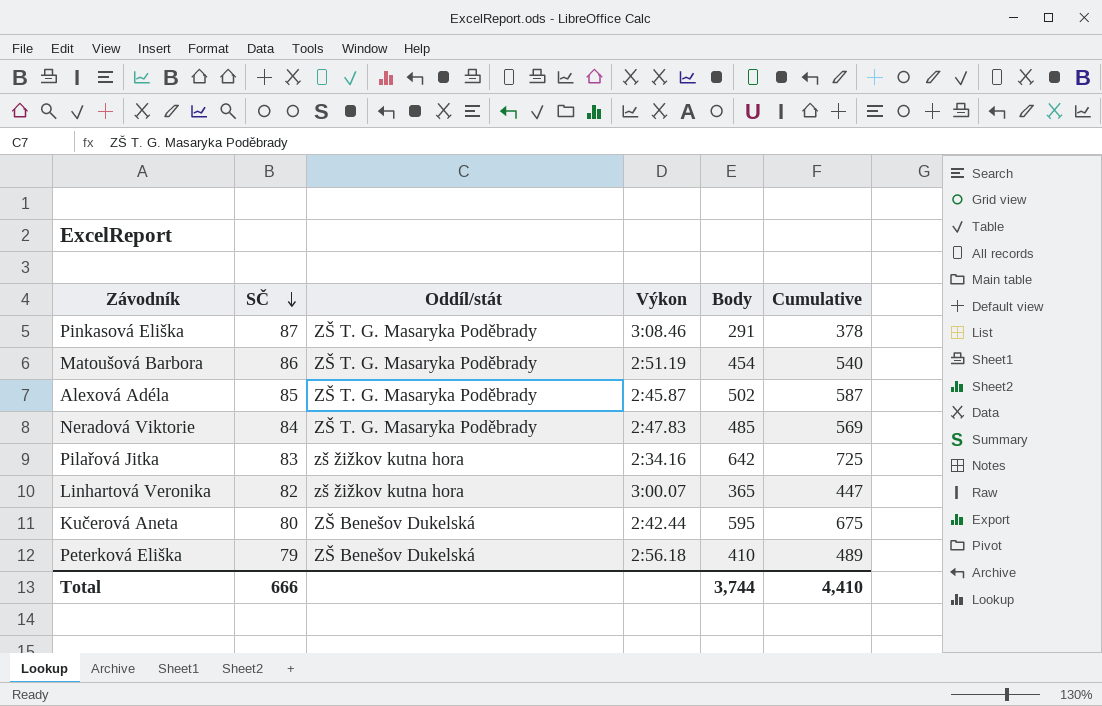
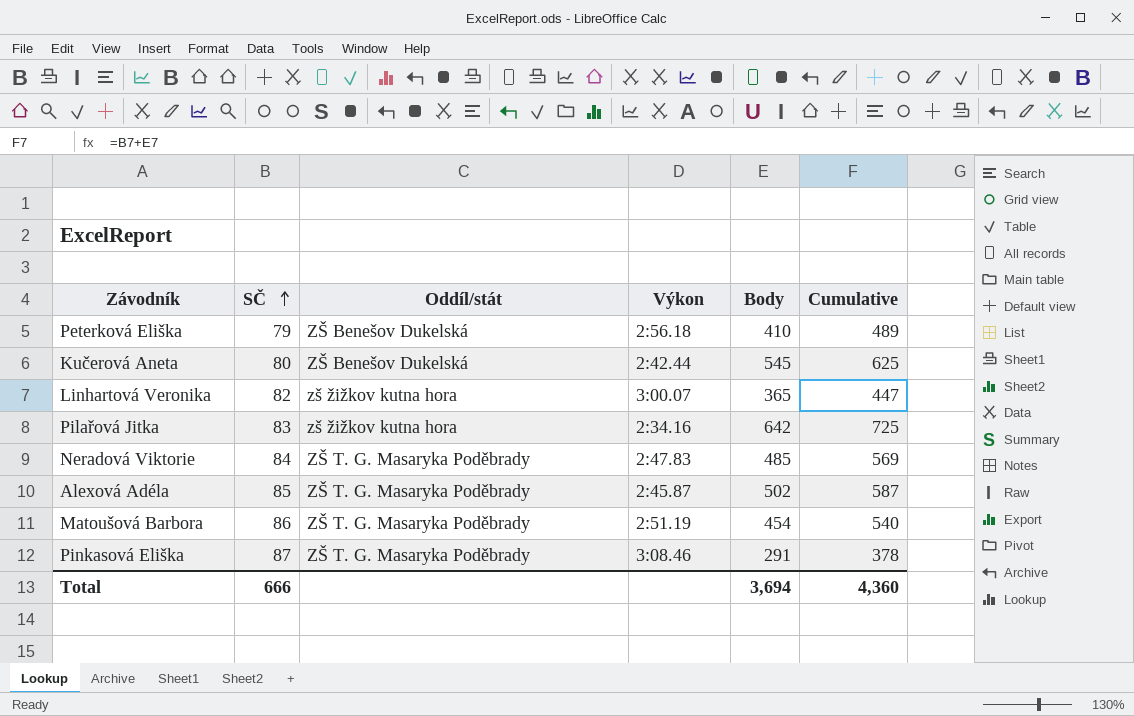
row order: SČ descending -> SČ ascending
Kučerová Aneta | Body: 595 -> 545
Kučerová Aneta | Cumulative: 675 -> 625
Total | Body: 3,744 -> 3,694
Total | Cumulative: 4,410 -> 4,360

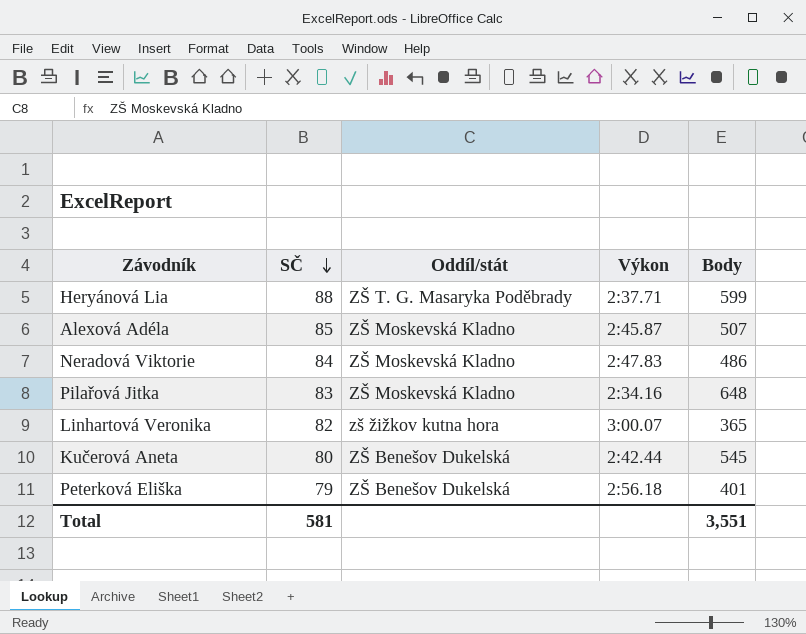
row order: SČ ascending -> SČ descending
column Cumulative | formula: [SČ] + [Body] -> none
row Matoušová Barbora: 86 | ZŠ T. G. Masaryka Poděbrady | 2:51.19 | 454 | 540 -> none
row Pinkasová Eliška: 87 | ZŠ T. G. Masaryka Poděbrady | 3:08.46 | 291 | 378 -> none
row Heryánová Lia: none -> 88 | ZŠ T. G. Masaryka Poděbrady | 2:37.71 | 599
Alexová Adéla | Oddíl/stát: ZŠ T. G. Masaryka Poděbrady -> ZŠ Moskevská Kladno
Alexová Adéla | Body: 502 -> 507
Neradová Viktorie | Oddíl/stát: ZŠ T. G. Masaryka Poděbrady -> ZŠ Moskevská Kladno
Neradová Viktorie | Body: 485 -> 486
Pilařová Jitka | Oddíl/stát: zš žižkov kutna hora -> ZŠ Moskevská Kladno
Pilařová Jitka | Body: 642 -> 648
Peterková Eliška | Body: 410 -> 401
Total | SČ: 666 -> 581
Total | Body: 3,694 -> 3,551

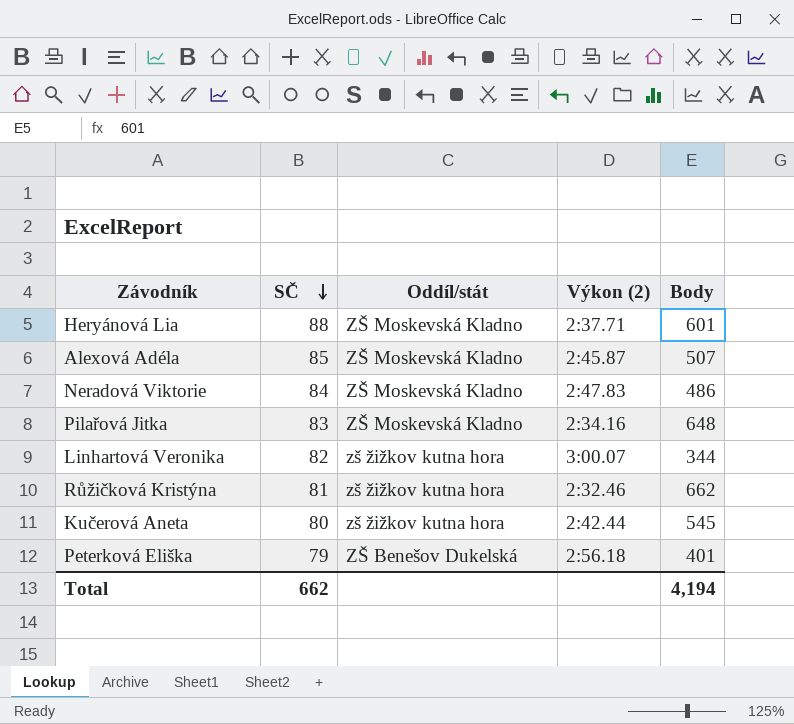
column name: Výkon -> Výkon (2)
Heryánová Lia | Oddíl/stát: ZŠ T. G. Masaryka Poděbrady -> ZŠ Moskevská Kladno
Heryánová Lia | Body: 599 -> 601
Linhartová Veronika | Body: 365 -> 344
row Růžičková Kristýna: none -> 81 | zš žižkov kutna hora | 2:32.46 | 662
Kučerová Aneta | Oddíl/stát: ZŠ Benešov Dukelská -> zš žižkov kutna hora
Total | SČ: 581 -> 662
Total | Body: 3,551 -> 4,194

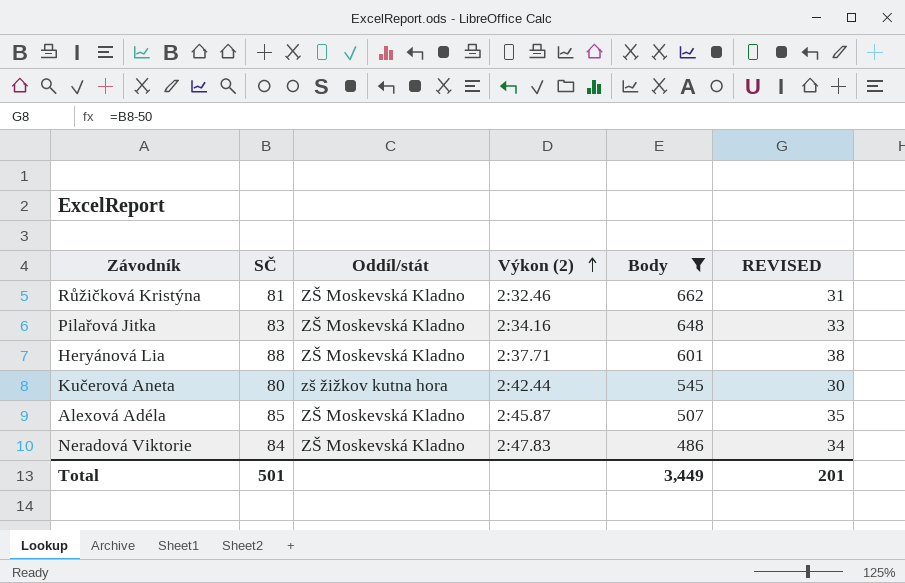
filter: none -> Body >= 486
row order: SČ descending -> Výkon (2) ascending
column REVISED | formula: none -> [SČ] - 50
Růžičková Kristýna | Oddíl/stát: zš žižkov kutna hora -> ZŠ Moskevská Kladno
Total | SČ: 662 -> 501
Total | Body: 4,194 -> 3,449

